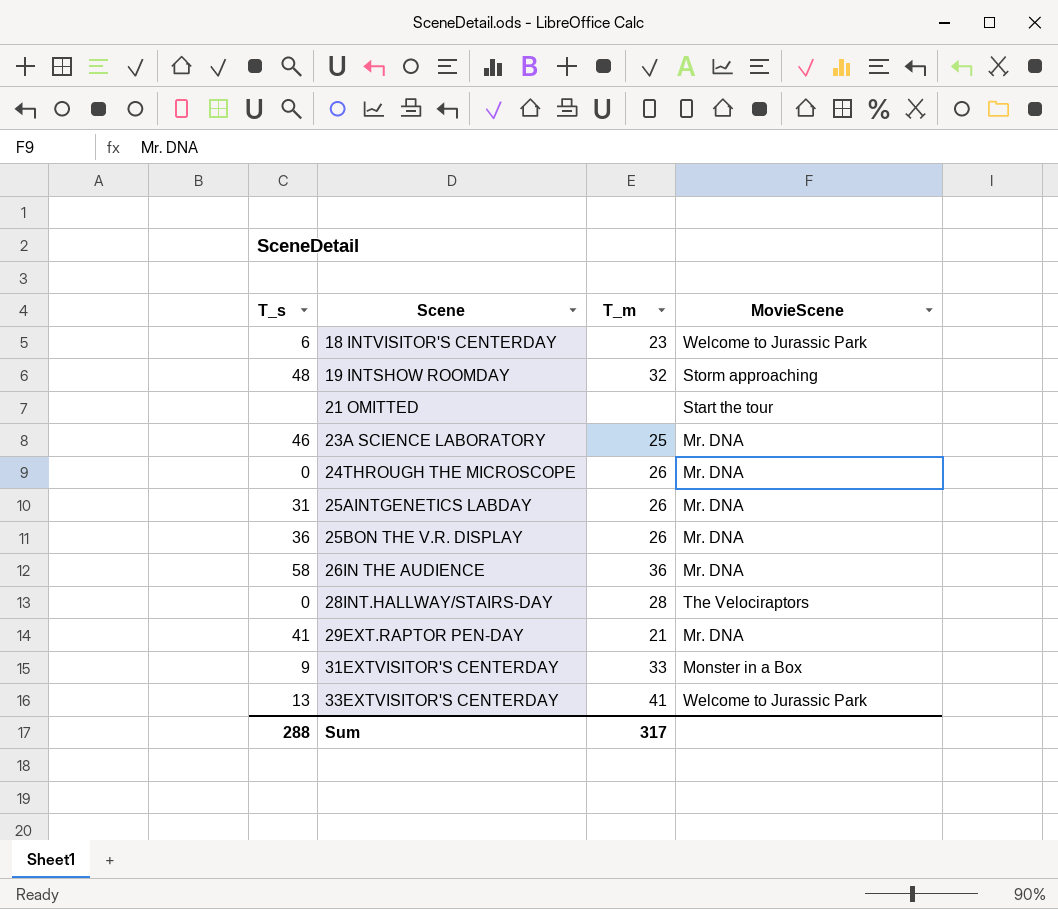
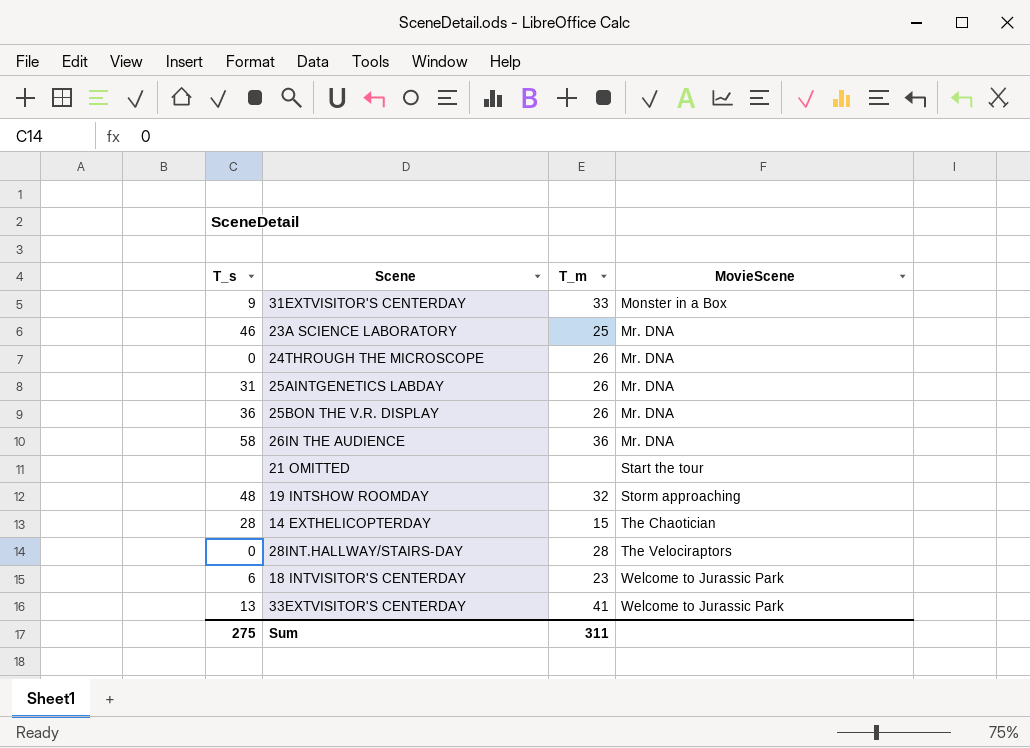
row order: Scene ascending -> MovieScene ascending
row 29EXT.RAPTOR PEN-DAY: 41 | 21 | Mr. DNA -> none
row 14 EXTHELICOPTERDAY: none -> 28 | 15 | The Chaotician
Sum | T_s: 288 -> 275
Sum | T_m: 317 -> 311

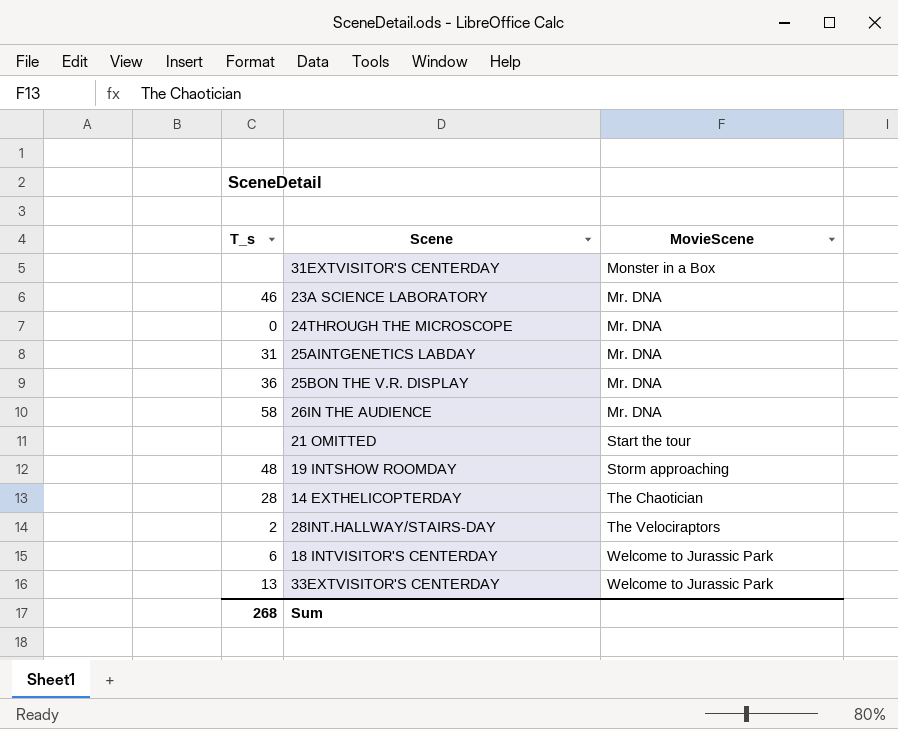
column T_m | position: 3 -> none
31EXTVISITOR'S CENTERDAY | T_s: 9 -> none
28INT.HALLWAY/STAIRS-DAY | T_s: 0 -> 2
Sum | T_s: 275 -> 268

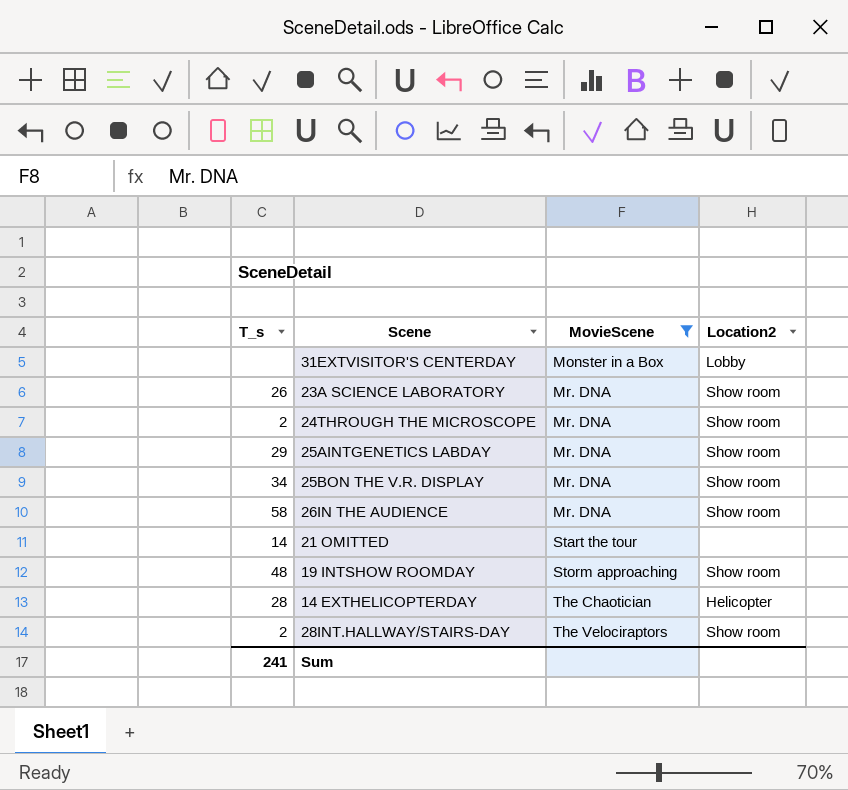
filter: none -> MovieScene != Welcome to Jurassic Park
column Location2 | position: none -> 4
23A SCIENCE LABORATORY | T_s: 46 -> 26
24THROUGH THE MICROSCOPE | T_s: 0 -> 2
25AINTGENETICS LABDAY | T_s: 31 -> 29
25BON THE V.R. DISPLAY | T_s: 36 -> 34
21 OMITTED | T_s: none -> 14
Sum | T_s: 268 -> 241

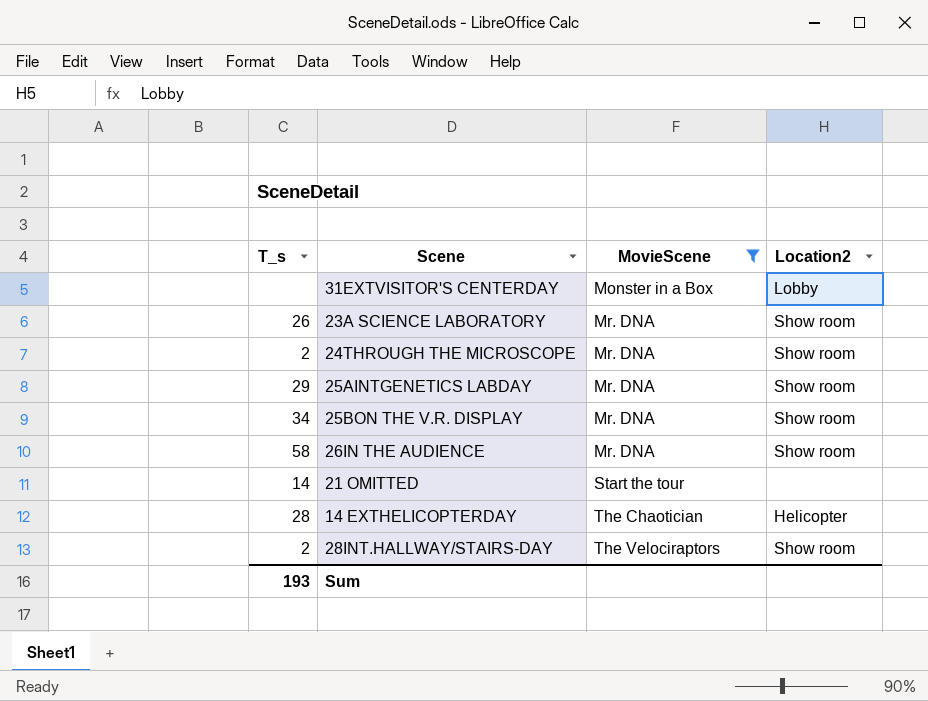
row 19 INTSHOW ROOMDAY: 48 | Storm approaching | Show room -> none
Sum | T_s: 241 -> 193

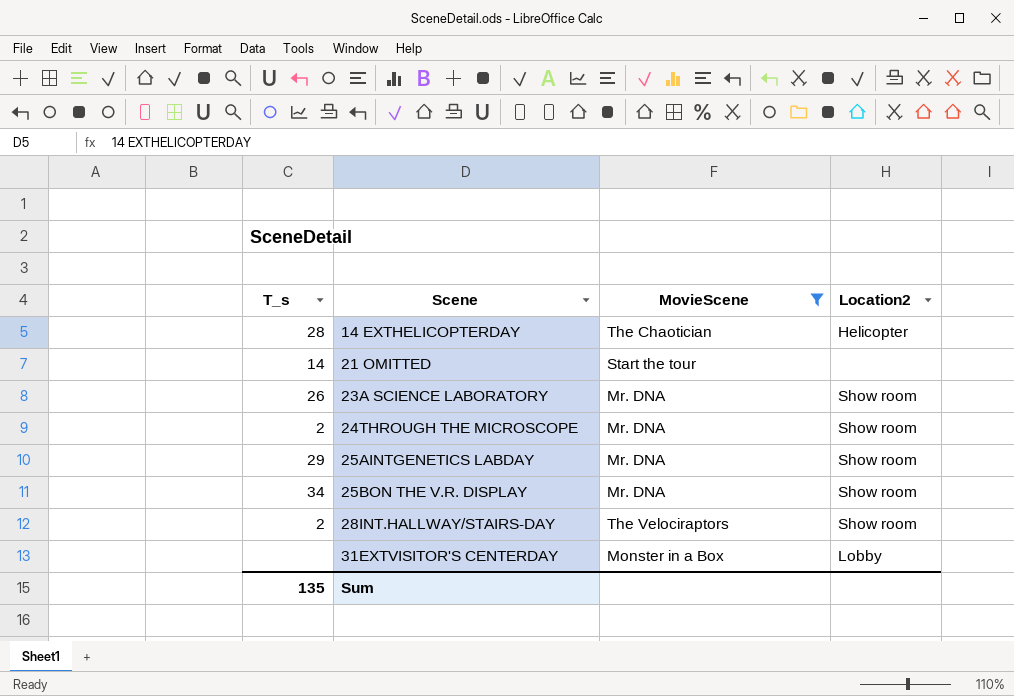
row order: MovieScene ascending -> Scene ascending
row 26IN THE AUDIENCE: 58 | Mr. DNA | Show room -> none
Sum | T_s: 193 -> 135

